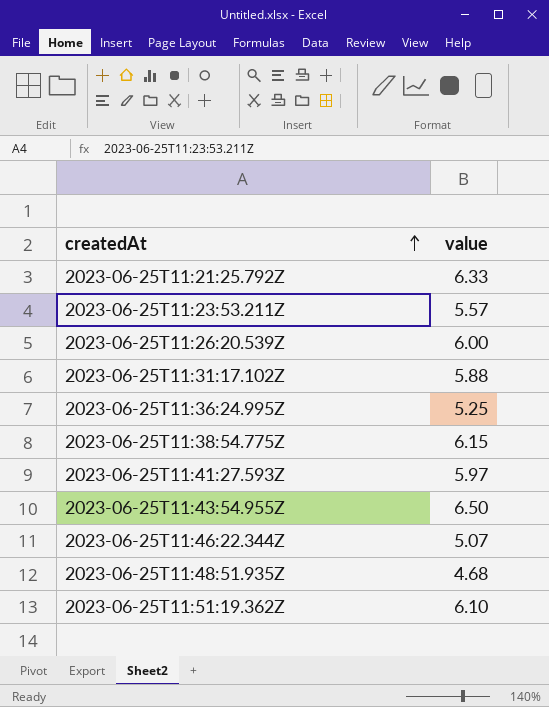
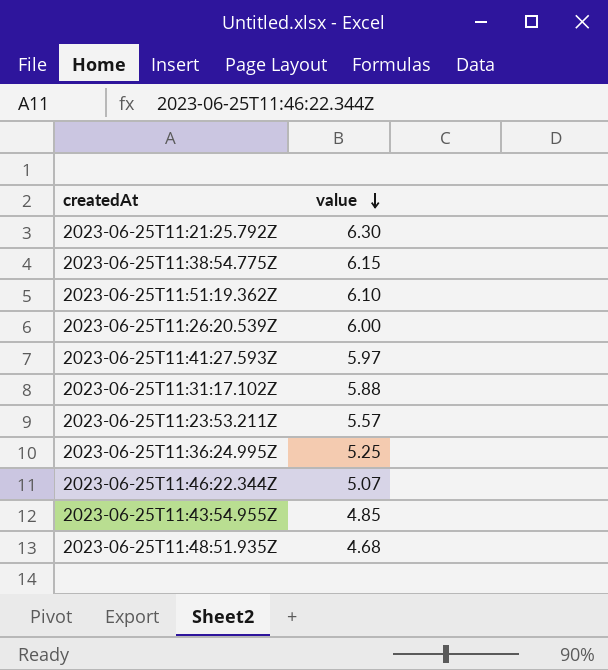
row order: createdAt ascending -> value descending
2023-06-25T11:21:25.792Z | value: 6.33 -> 6.30
2023-06-25T11:43:54.955Z | value: 6.50 -> 4.85

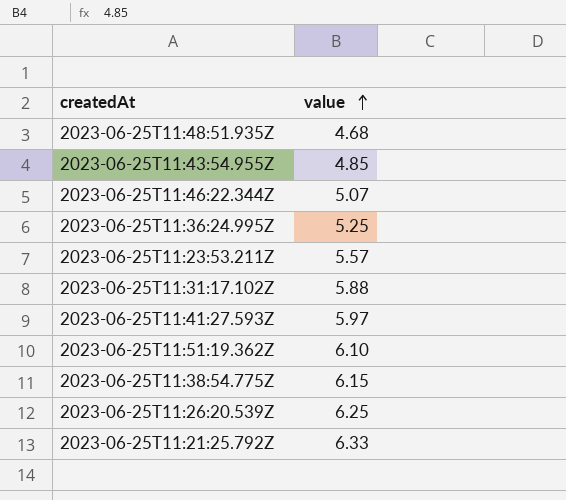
row order: value descending -> value ascending
2023-06-25T11:26:20.539Z | value: 6.00 -> 6.25
2023-06-25T11:21:25.792Z | value: 6.30 -> 6.33

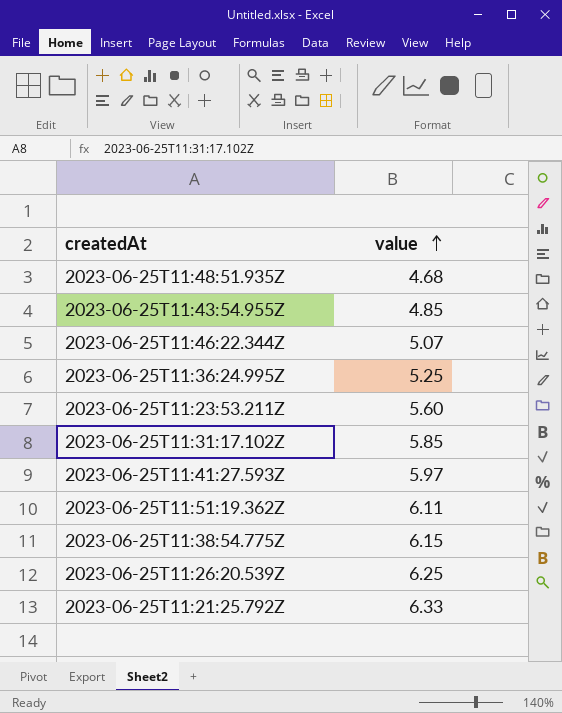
2023-06-25T11:23:53.211Z | value: 5.57 -> 5.60
2023-06-25T11:31:17.102Z | value: 5.88 -> 5.85
2023-06-25T11:51:19.362Z | value: 6.10 -> 6.11

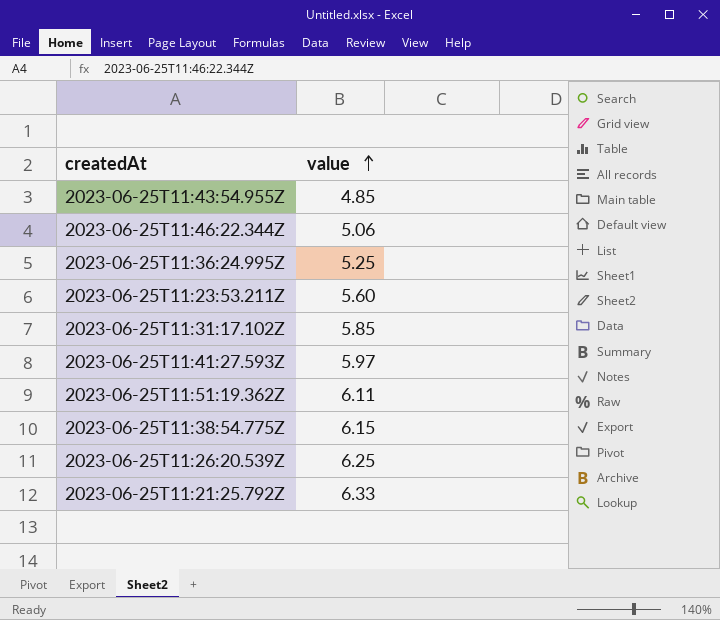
row 2023-06-25T11:48:51.935Z: 4.68 -> none
2023-06-25T11:46:22.344Z | value: 5.07 -> 5.06

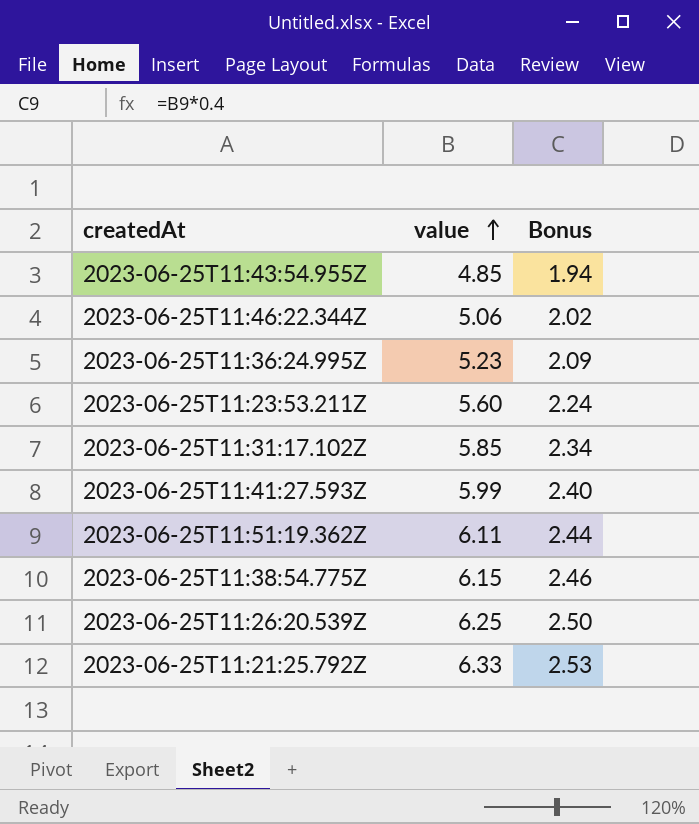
column Bonus | formula: none -> [value] * 0.4
2023-06-25T11:36:24.995Z | value: 5.25 -> 5.23
2023-06-25T11:41:27.593Z | value: 5.97 -> 5.99

